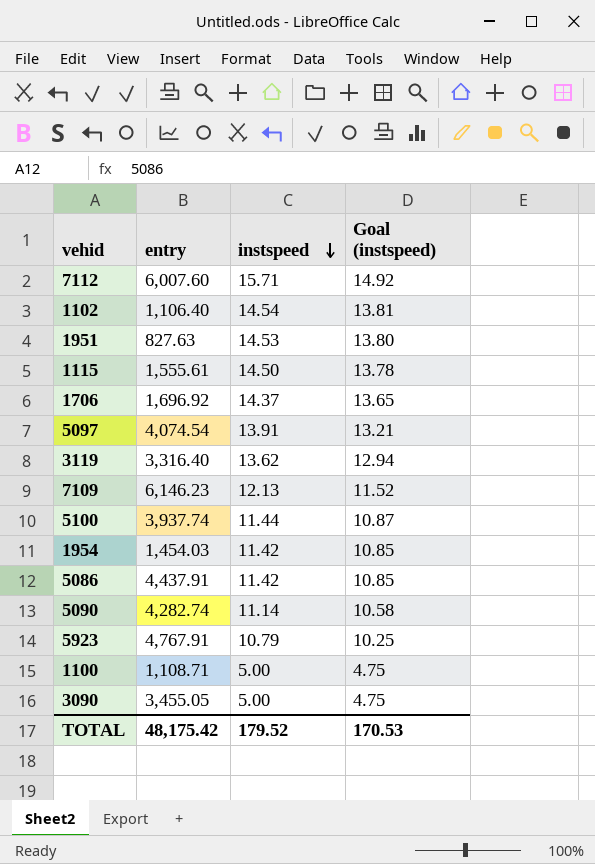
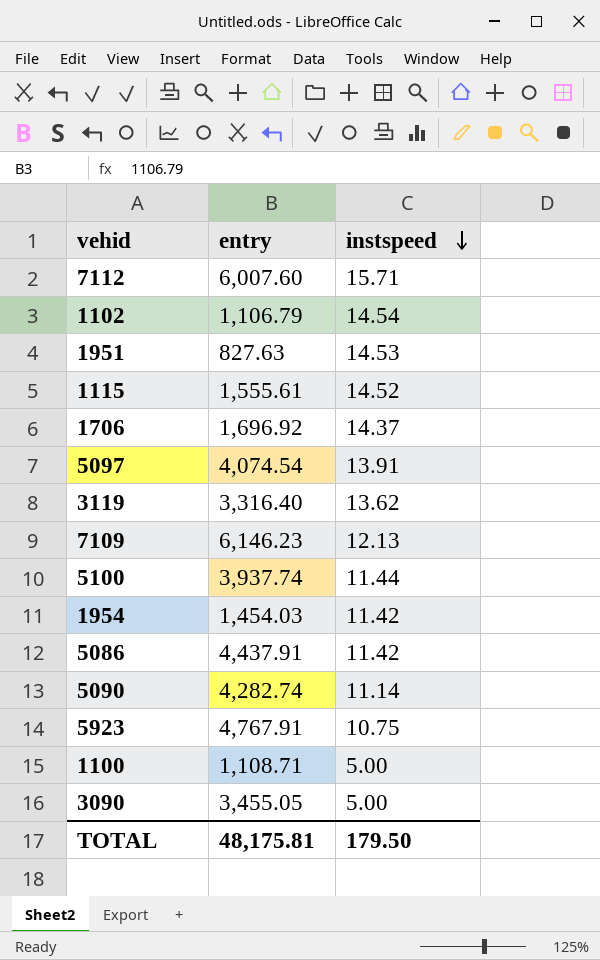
column Goal (instspeed) | formula: [instspeed] * 0.95 -> none
1102 | entry: 1,106.40 -> 1,106.79
1115 | instspeed: 14.50 -> 14.52
5923 | instspeed: 10.79 -> 10.75
TOTAL | entry: 48,175.42 -> 48,175.81
TOTAL | instspeed: 179.52 -> 179.50

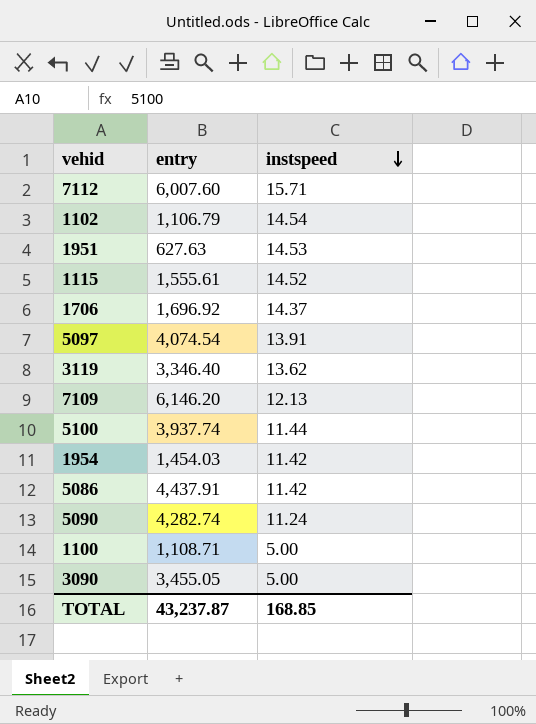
row 5923: 4,767.91 | 10.75 -> none
1951 | entry: 827.63 -> 627.63
3119 | entry: 3,316.40 -> 3,346.40
7109 | entry: 6,146.23 -> 6,146.20
5090 | instspeed: 11.14 -> 11.24
TOTAL | entry: 48,175.81 -> 43,237.87
TOTAL | instspeed: 179.50 -> 168.85

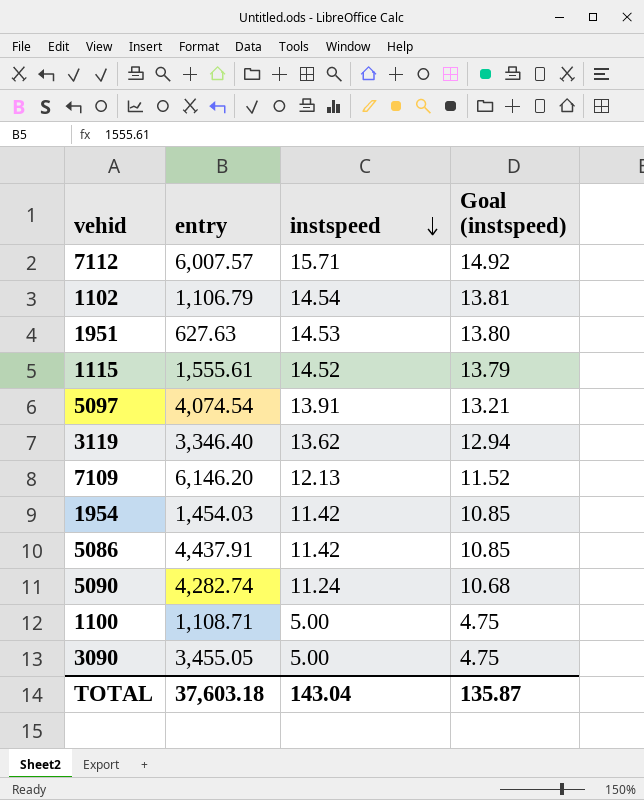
column Goal (instspeed) | formula: none -> [instspeed] * 0.95
row 1706: 1,696.92 | 14.37 -> none
row 5100: 3,937.74 | 11.44 -> none
7112 | entry: 6,007.60 -> 6,007.57
TOTAL | entry: 43,237.87 -> 37,603.18
TOTAL | instspeed: 168.85 -> 143.04

